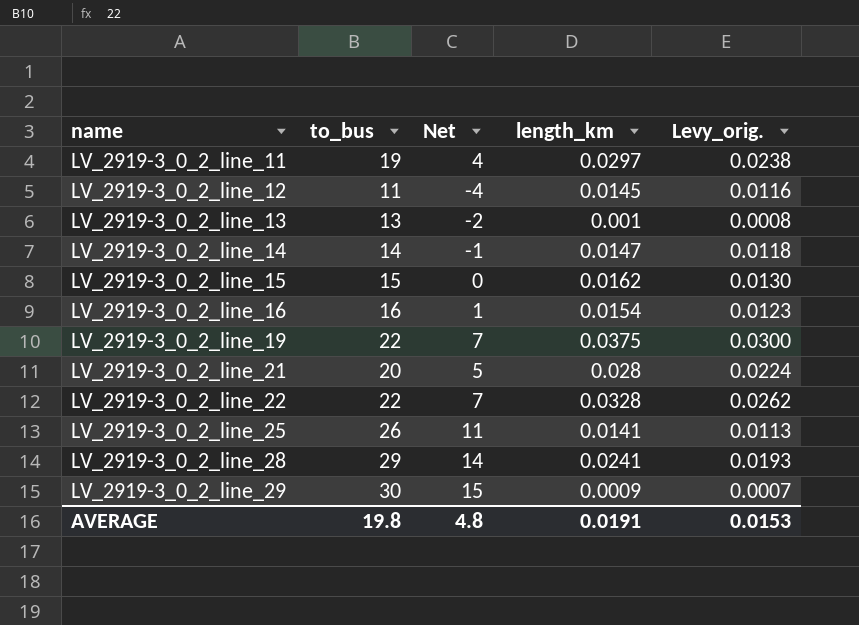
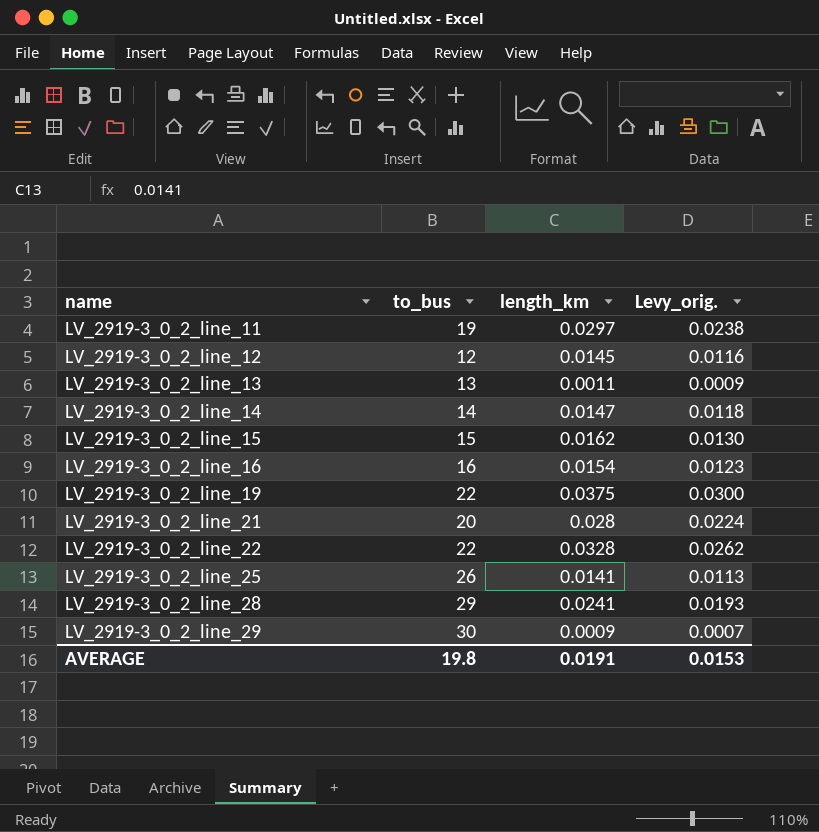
column Net | formula: [to_bus] - 15 -> none
LV_2919-3_0_2_line_12 | to_bus: 11 -> 12
LV_2919-3_0_2_line_13 | length_km: 0.001 -> 0.0011
LV_2919-3_0_2_line_13 | Levy_orig.: 0.0008 -> 0.0009

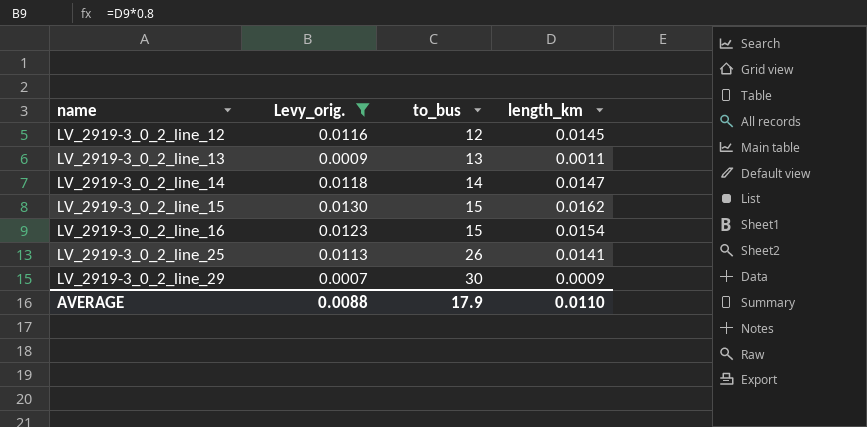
filter: none -> Levy_orig. <= 0.0130
column Levy_orig. | position: 4 -> 2
LV_2919-3_0_2_line_16 | to_bus: 16 -> 15
AVERAGE | Levy_orig.: 0.0153 -> 0.0088
AVERAGE | to_bus: 19.8 -> 17.9
AVERAGE | length_km: 0.0191 -> 0.0110

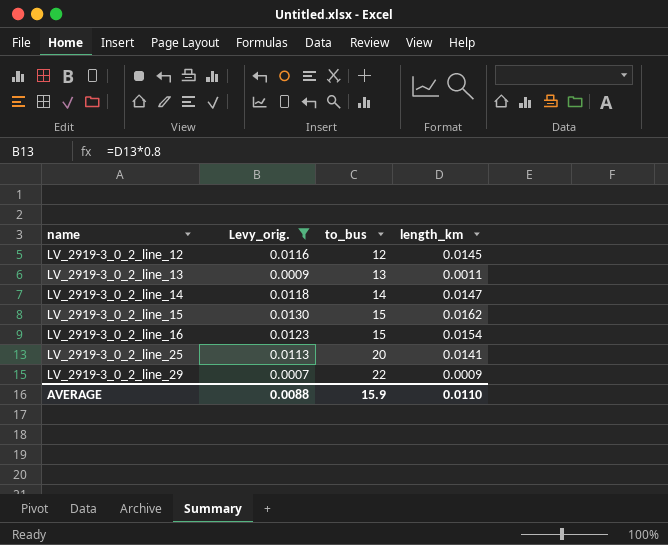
LV_2919-3_0_2_line_25 | to_bus: 26 -> 20
LV_2919-3_0_2_line_29 | to_bus: 30 -> 22
AVERAGE | to_bus: 17.9 -> 15.9

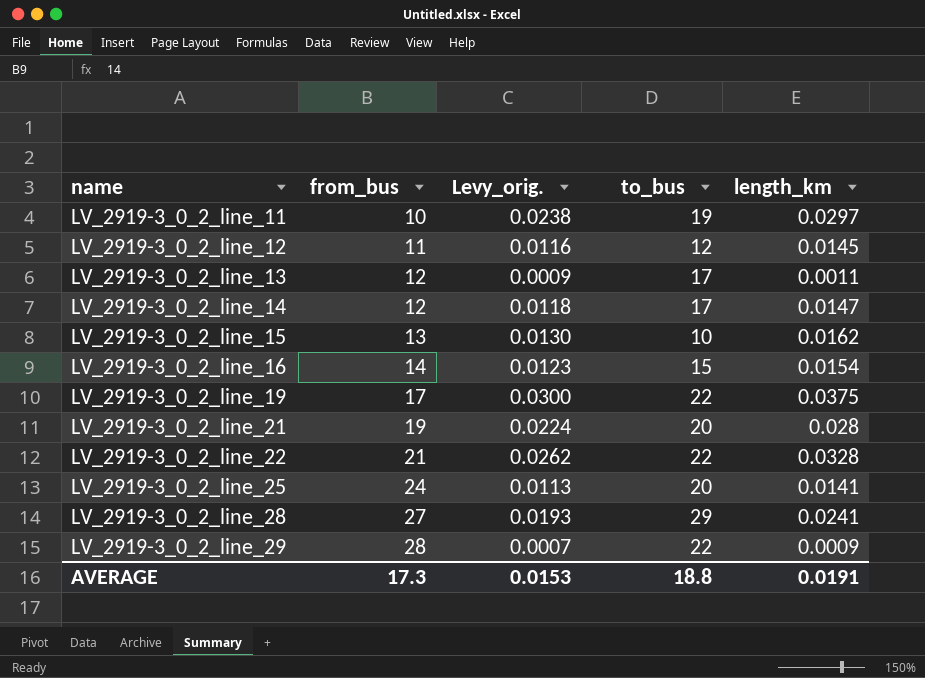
filter: Levy_orig. <= 0.0130 -> none
column from_bus | position: none -> 2
LV_2919-3_0_2_line_13 | to_bus: 13 -> 17
LV_2919-3_0_2_line_14 | to_bus: 14 -> 17
LV_2919-3_0_2_line_15 | to_bus: 15 -> 10
AVERAGE | Levy_orig.: 0.0088 -> 0.0153
AVERAGE | to_bus: 15.9 -> 18.8
AVERAGE | length_km: 0.0110 -> 0.0191

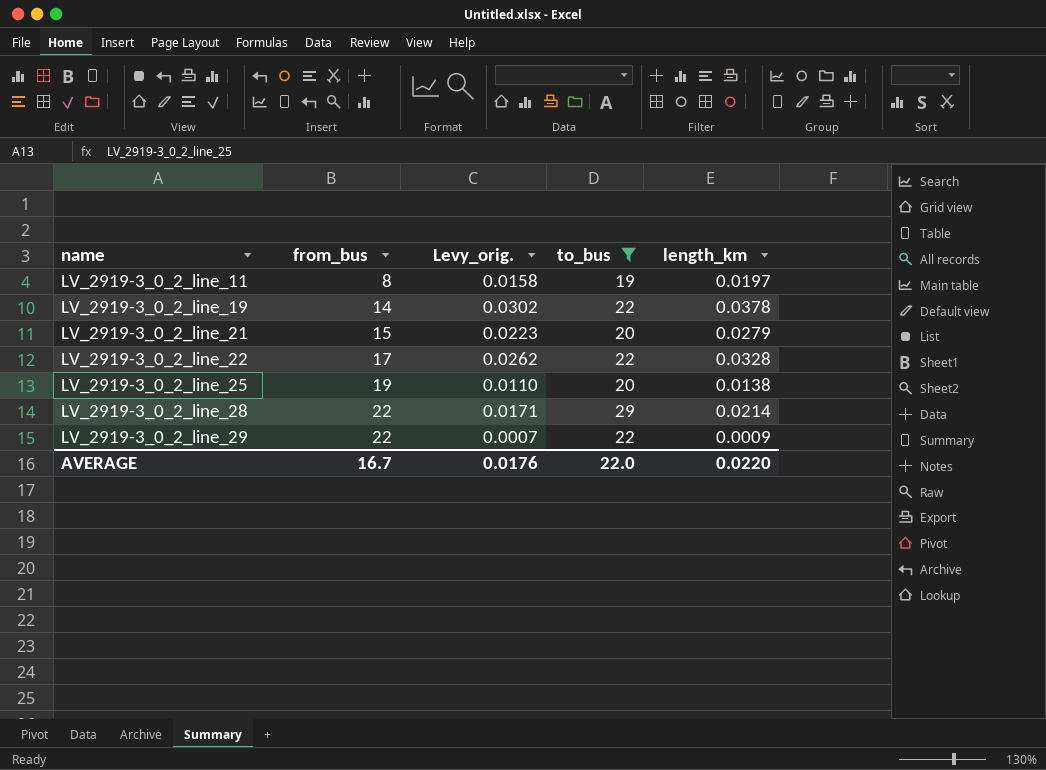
filter: none -> to_bus >= 19
LV_2919-3_0_2_line_11 | from_bus: 10 -> 8
LV_2919-3_0_2_line_11 | Levy_orig.: 0.0238 -> 0.0158
LV_2919-3_0_2_line_11 | length_km: 0.0297 -> 0.0197
LV_2919-3_0_2_line_19 | from_bus: 17 -> 14
LV_2919-3_0_2_line_19 | Levy_orig.: 0.0300 -> 0.0302
LV_2919-3_0_2_line_19 | length_km: 0.0375 -> 0.0378
LV_2919-3_0_2_line_21 | from_bus: 19 -> 15
LV_2919-3_0_2_line_21 | Levy_orig.: 0.0224 -> 0.0223
LV_2919-3_0_2_line_21 | length_km: 0.028 -> 0.0279
LV_2919-3_0_2_line_22 | from_bus: 21 -> 17
LV_2919-3_0_2_line_25 | from_bus: 24 -> 19
LV_2919-3_0_2_line_25 | Levy_orig.: 0.0113 -> 0.0110
LV_2919-3_0_2_line_25 | length_km: 0.0141 -> 0.0138
LV_2919-3_0_2_line_28 | from_bus: 27 -> 22
LV_2919-3_0_2_line_28 | Levy_orig.: 0.0193 -> 0.0171
LV_2919-3_0_2_line_28 | length_km: 0.0241 -> 0.0214
LV_2919-3_0_2_line_29 | from_bus: 28 -> 22
AVERAGE | from_bus: 17.3 -> 16.7
AVERAGE | Levy_orig.: 0.0153 -> 0.0176
AVERAGE | to_bus: 18.8 -> 22.0
AVERAGE | length_km: 0.0191 -> 0.0220

